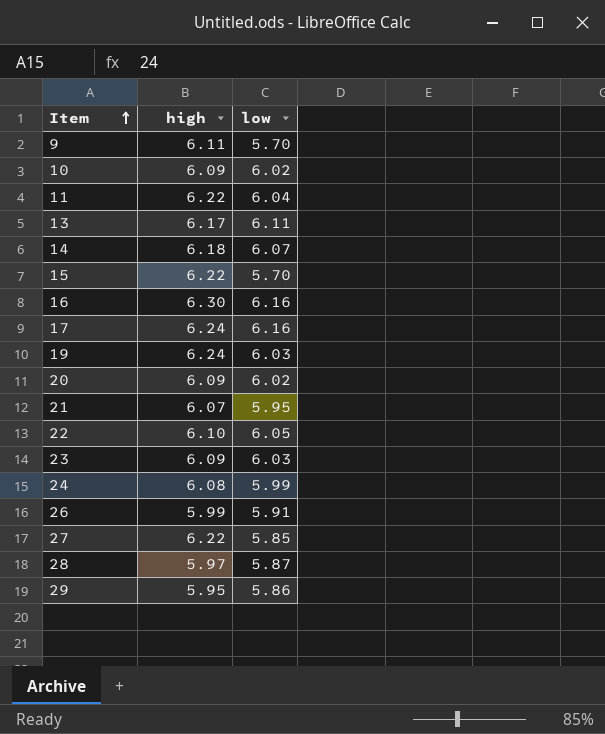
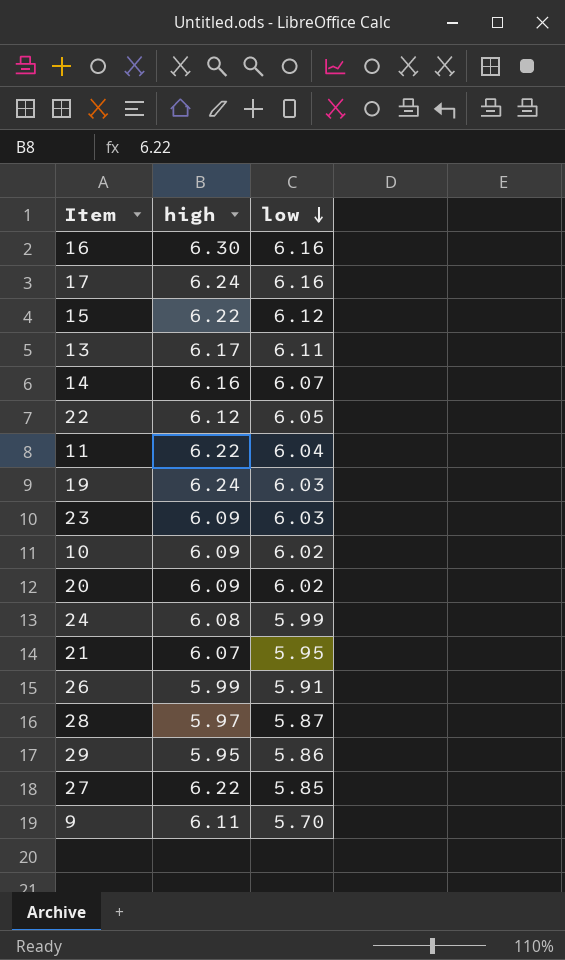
row order: Item ascending -> low descending
15 | low: 5.70 -> 6.12
14 | high: 6.18 -> 6.16
22 | high: 6.10 -> 6.12

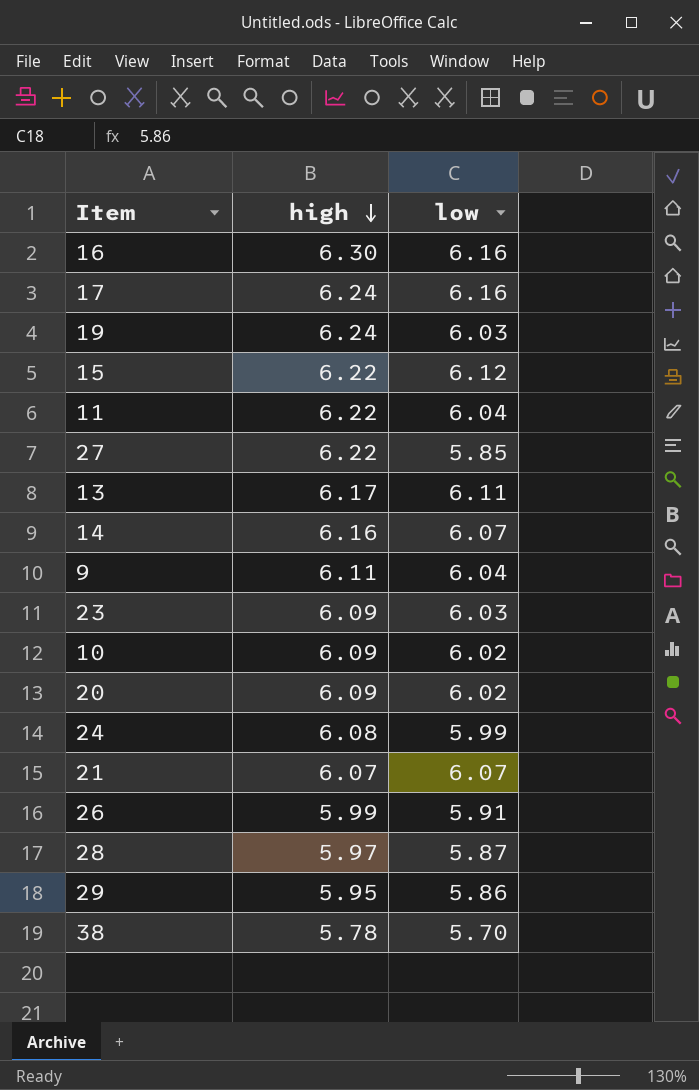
row order: low descending -> high descending
row 22: 6.12 | 6.05 -> none
9 | low: 5.70 -> 6.04
21 | low: 5.95 -> 6.07
row 38: none -> 5.78 | 5.70

